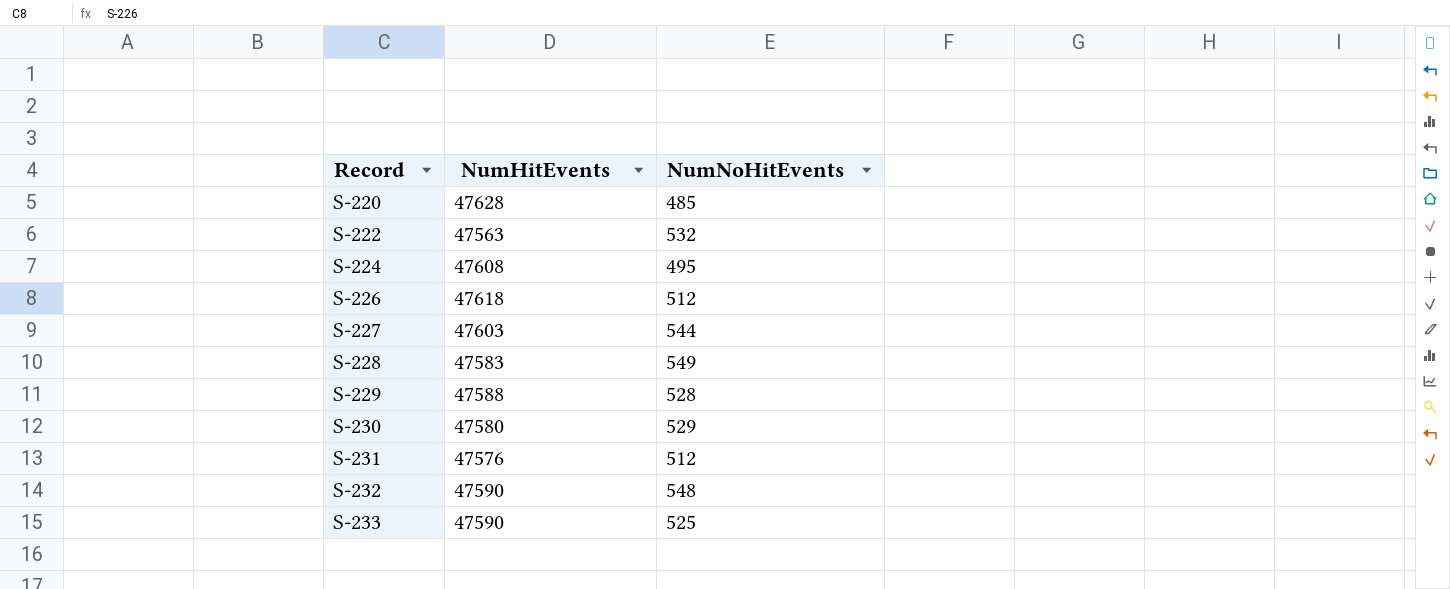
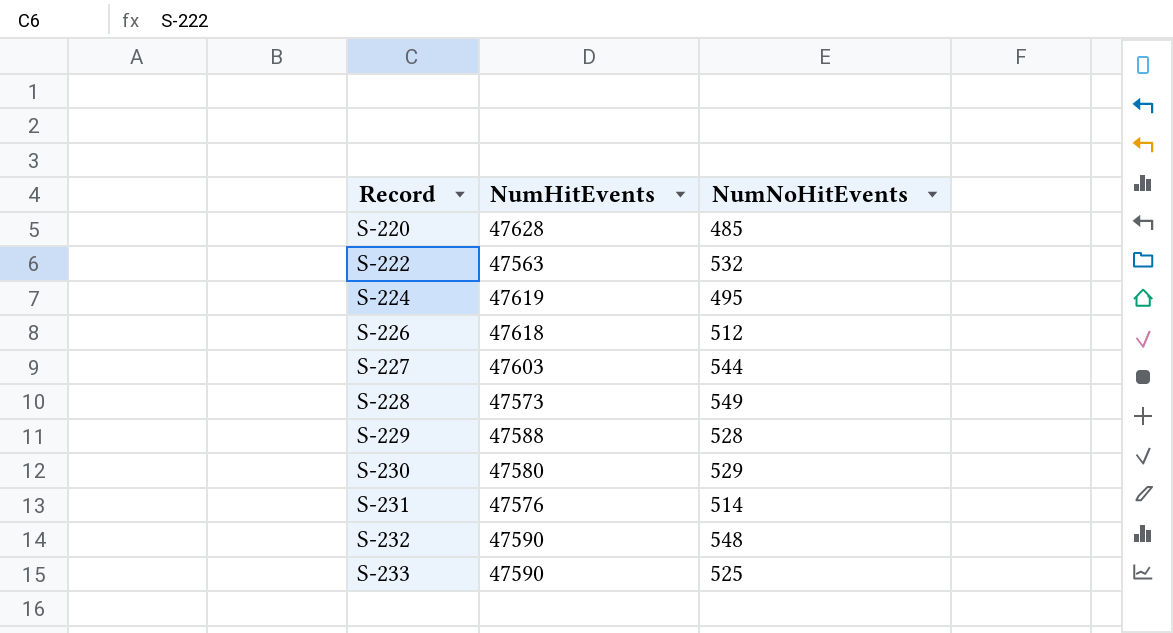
S-224 | NumHitEvents: 47608 -> 47619
S-228 | NumHitEvents: 47583 -> 47573
S-231 | NumNoHitEvents: 512 -> 514

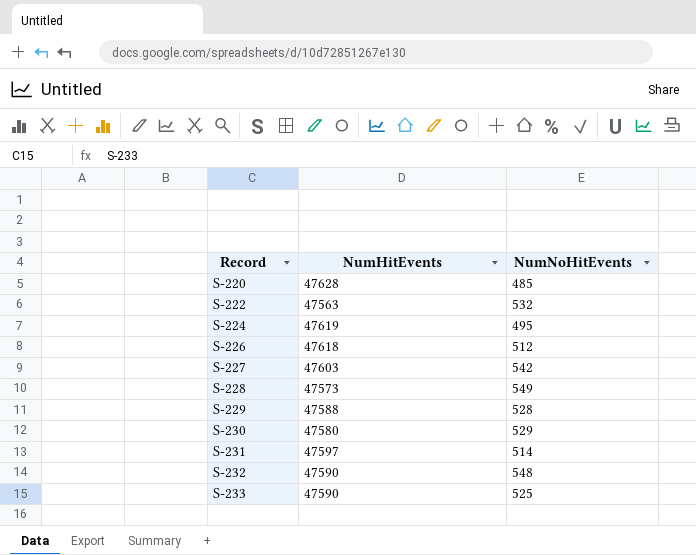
S-227 | NumNoHitEvents: 544 -> 542
S-231 | NumHitEvents: 47576 -> 47597

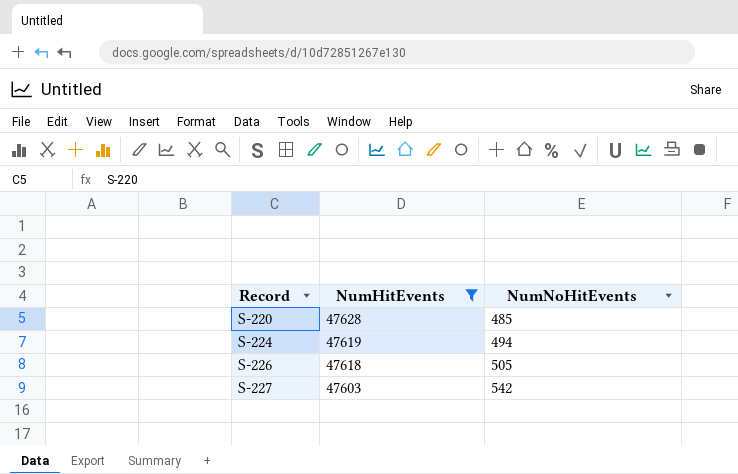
filter: none -> NumHitEvents >= 47603
S-224 | NumNoHitEvents: 495 -> 494
S-226 | NumNoHitEvents: 512 -> 505

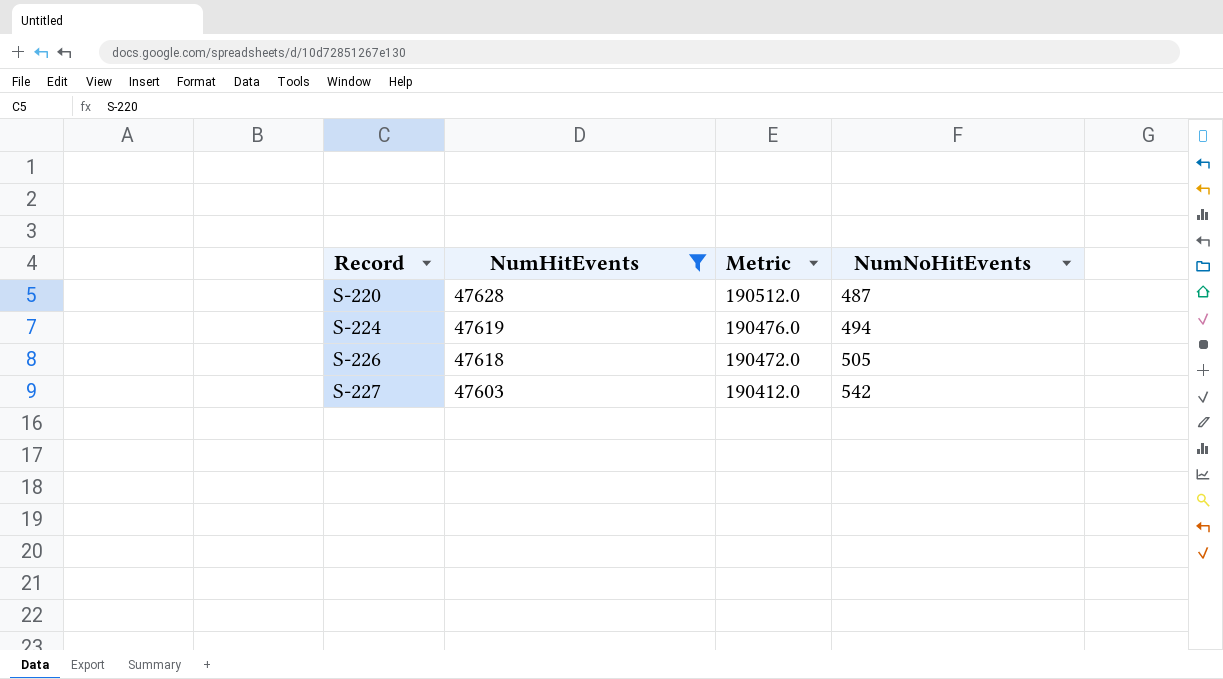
column Metric | formula: none -> [NumHitEvents] * 4
S-220 | NumNoHitEvents: 485 -> 487

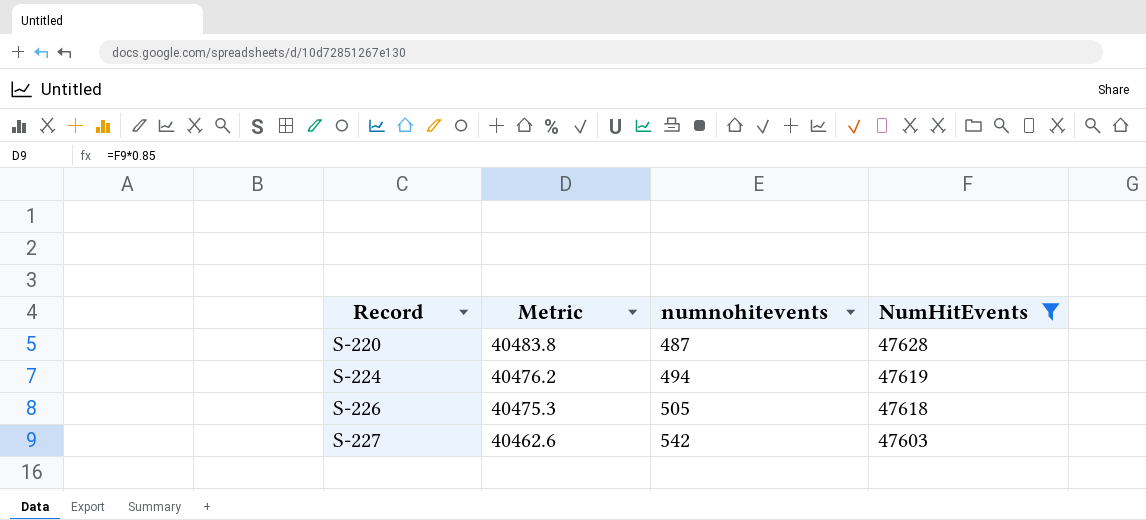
column Metric | formula: [NumHitEvents] * 4 -> [NumHitEvents] * 0.85
column name: NumNoHitEvents -> numnohitevents
column NumHitEvents | position: 2 -> 4

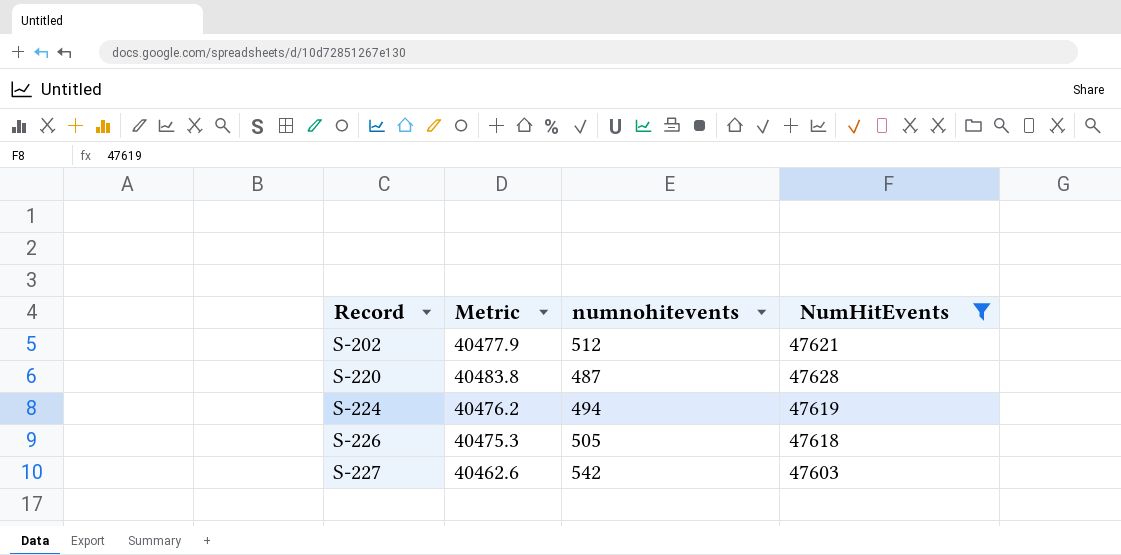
row S-202: none -> 40477.9 | 512 | 47621

